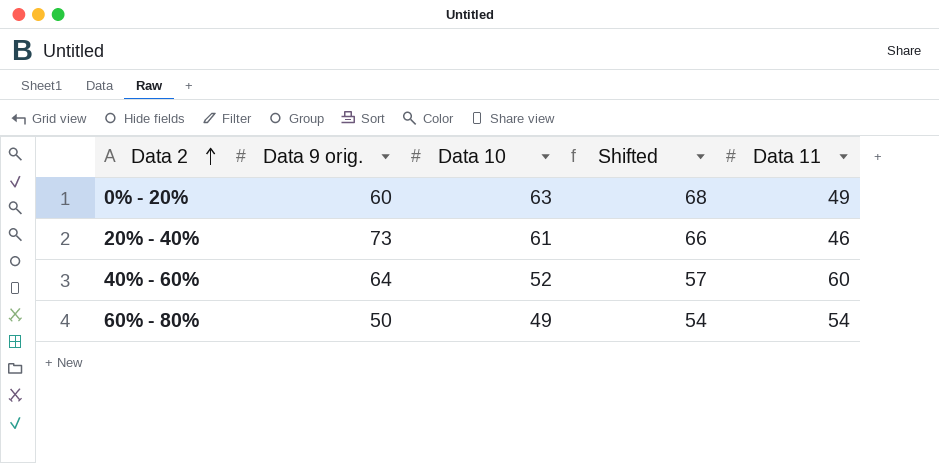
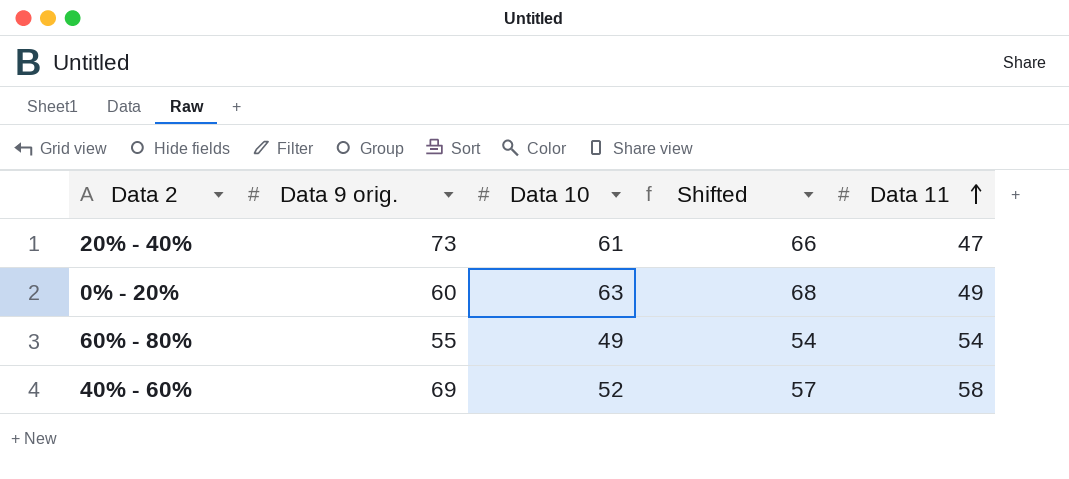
row order: Data 2 ascending -> Data 11 ascending
20% - 40% | Data 11: 46 -> 47
60% - 80% | Data 9 orig.: 50 -> 55
40% - 60% | Data 9 orig.: 64 -> 69
40% - 60% | Data 11: 60 -> 58

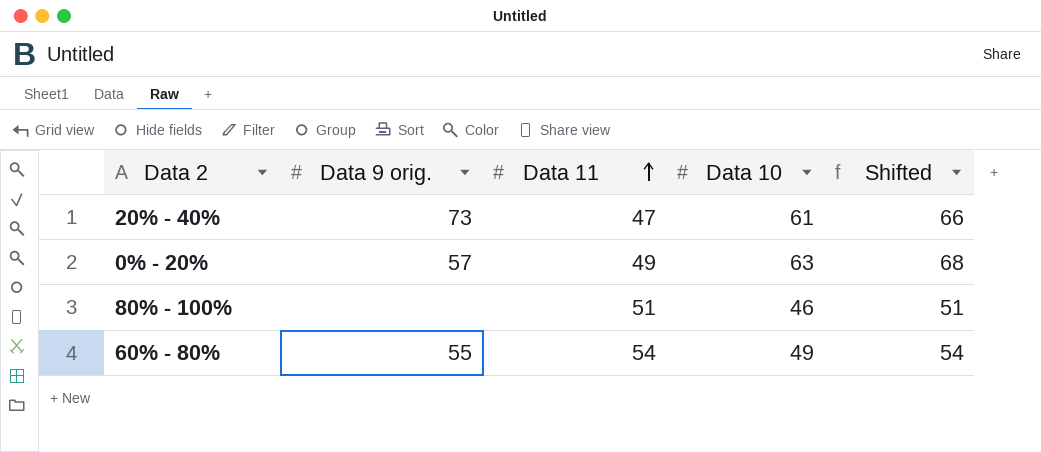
column Data 11 | position: 5 -> 3
row 40% - 60%: 69 | 52 | 57 | 58 -> none
0% - 20% | Data 9 orig.: 60 -> 57
row 80% - 100%: none -> none | 51 | 46 | 51

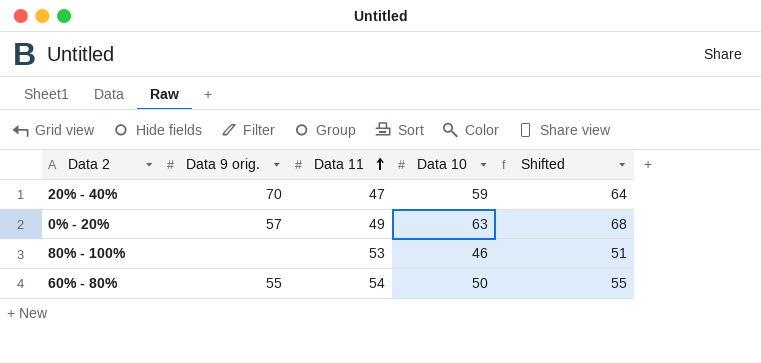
20% - 40% | Data 9 orig.: 73 -> 70
20% - 40% | Data 10: 61 -> 59
20% - 40% | Shifted: 66 -> 64
80% - 100% | Data 11: 51 -> 53
60% - 80% | Data 10: 49 -> 50
60% - 80% | Shifted: 54 -> 55

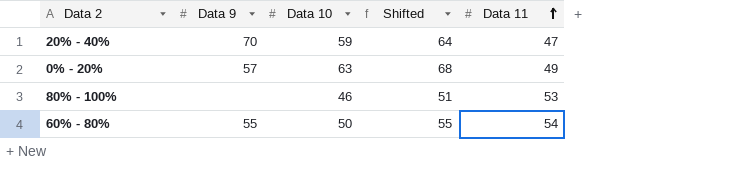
column name: Data 9 orig. -> Data 9
column Data 11 | position: 3 -> 5

